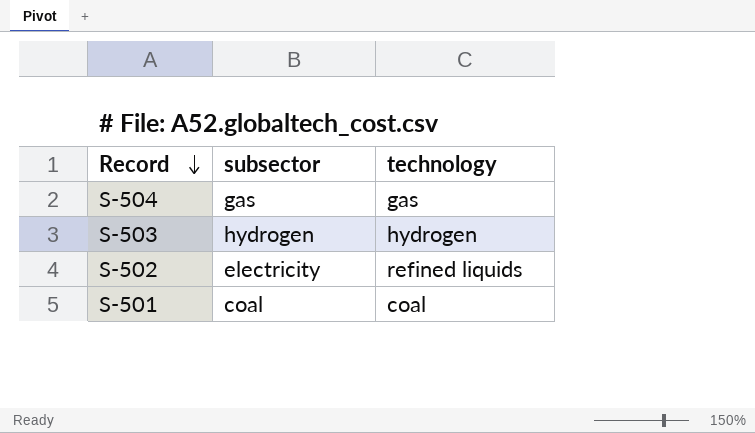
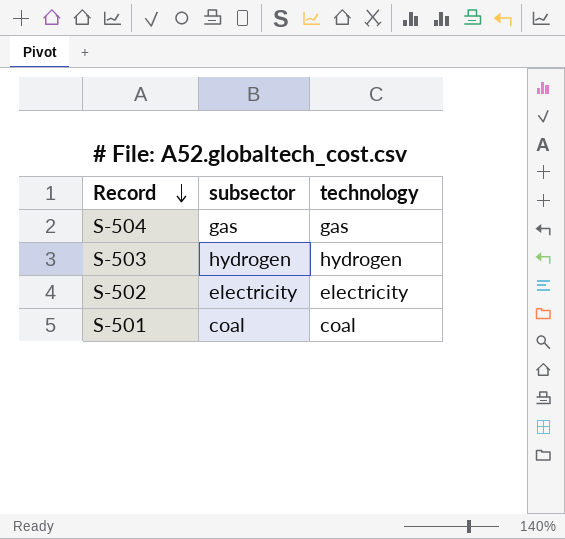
S-502 | technology: refined liquids -> electricity

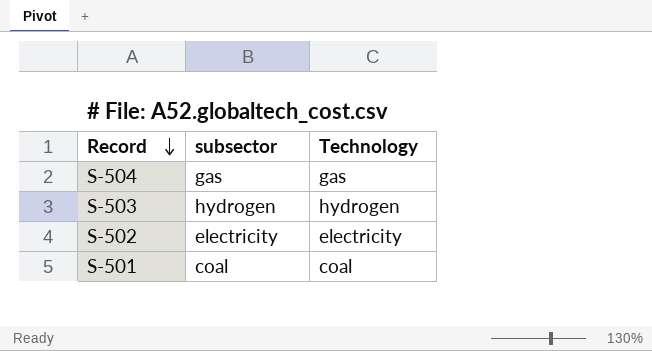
column name: technology -> Technology

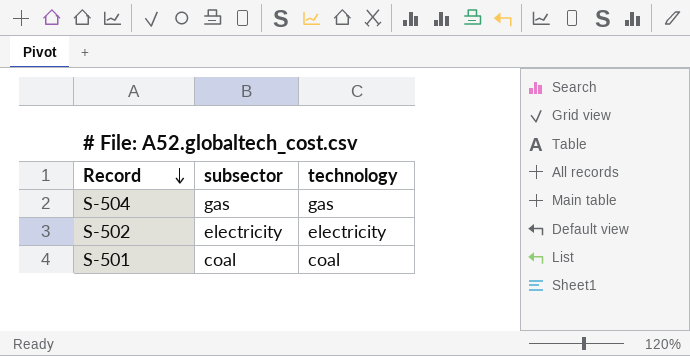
column name: Technology -> technology
row S-503: hydrogen | hydrogen -> none

